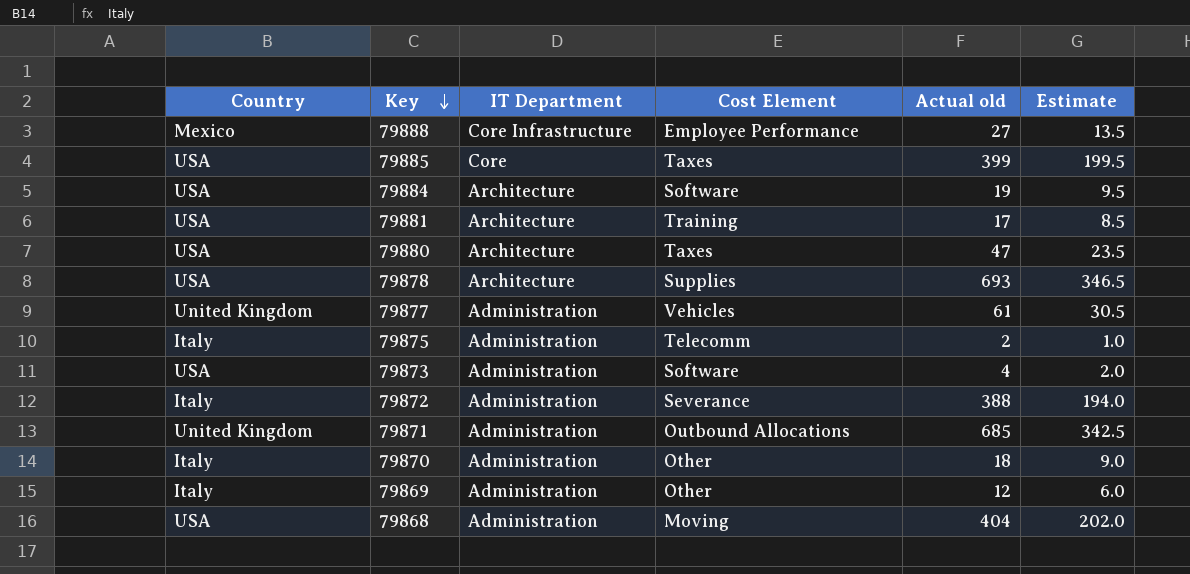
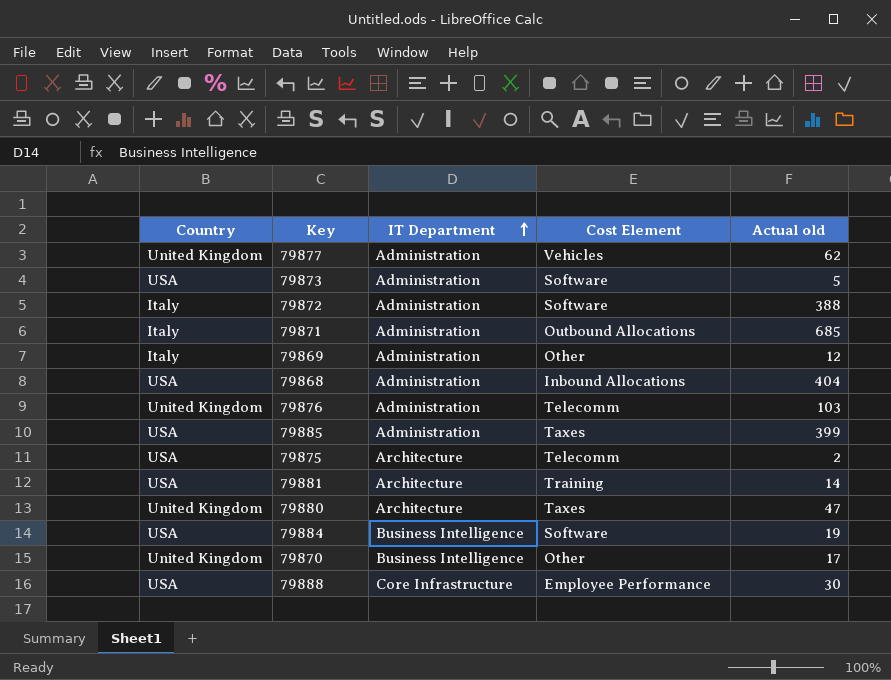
row order: Key descending -> IT Department ascending
column Estimate | formula: [Actual old] * 0.5 -> none
row 79878: USA | Architecture | Supplies | 693 | 346.5 -> none
79877 | Actual old: 61 -> 62
79873 | Actual old: 4 -> 5
79872 | Cost Element: Severance -> Software
79871 | Country: United Kingdom -> Italy
79868 | Cost Element: Moving -> Inbound Allocations
row 79876: none -> United Kingdom | Administration | Telecomm | 103
79885 | IT Department: Core -> Administration
79875 | Country: Italy -> USA
79875 | IT Department: Administration -> Architecture
79881 | Actual old: 17 -> 14
79880 | Country: USA -> United Kingdom
79884 | IT Department: Architecture -> Business Intelligence
79870 | Country: Italy -> United Kingdom
79870 | IT Department: Administration -> Business Intelligence
79870 | Actual old: 18 -> 17
79888 | Country: Mexico -> USA
79888 | Actual old: 27 -> 30

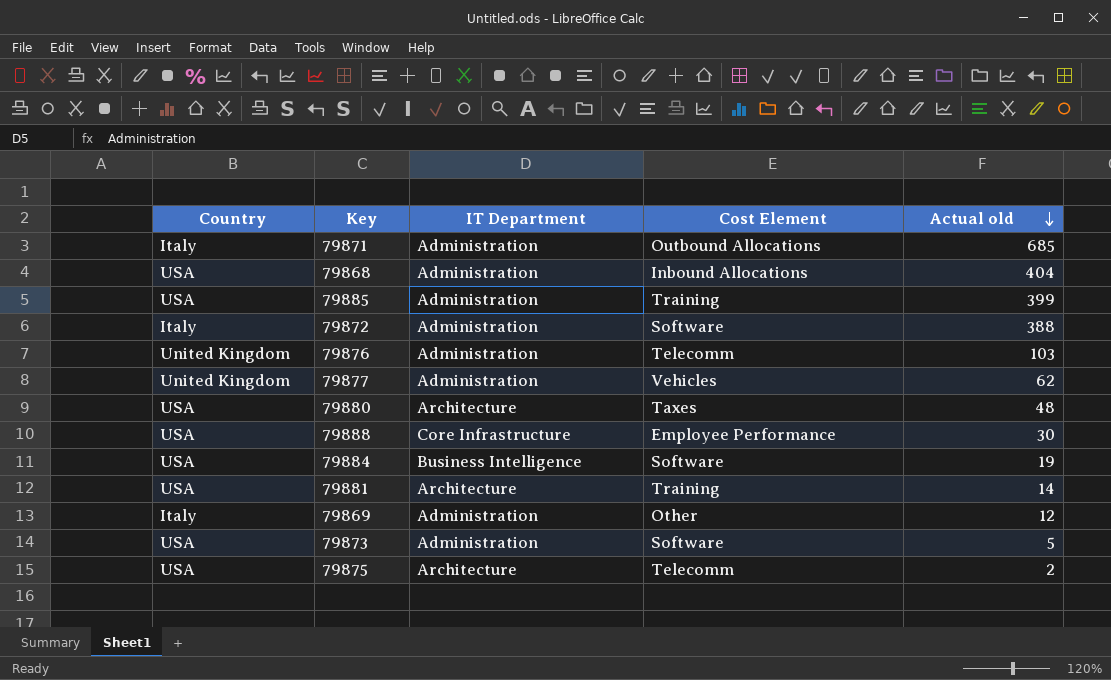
row order: IT Department ascending -> Actual old descending
row 79870: United Kingdom | Business Intelligence | Other | 17 -> none
79885 | Cost Element: Taxes -> Training
79880 | Country: United Kingdom -> USA
79880 | Actual old: 47 -> 48

